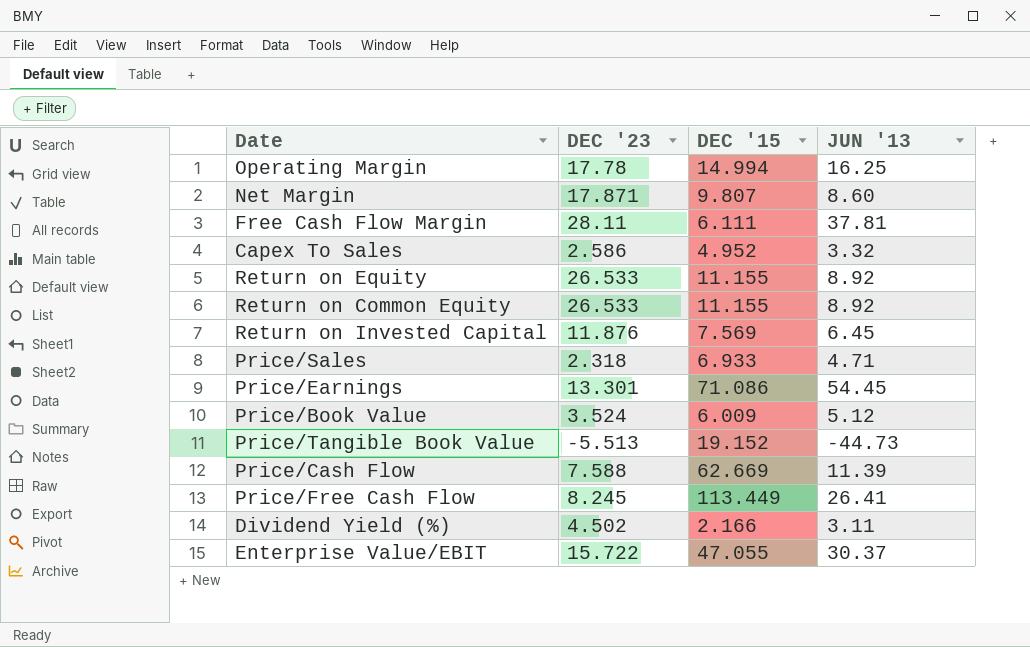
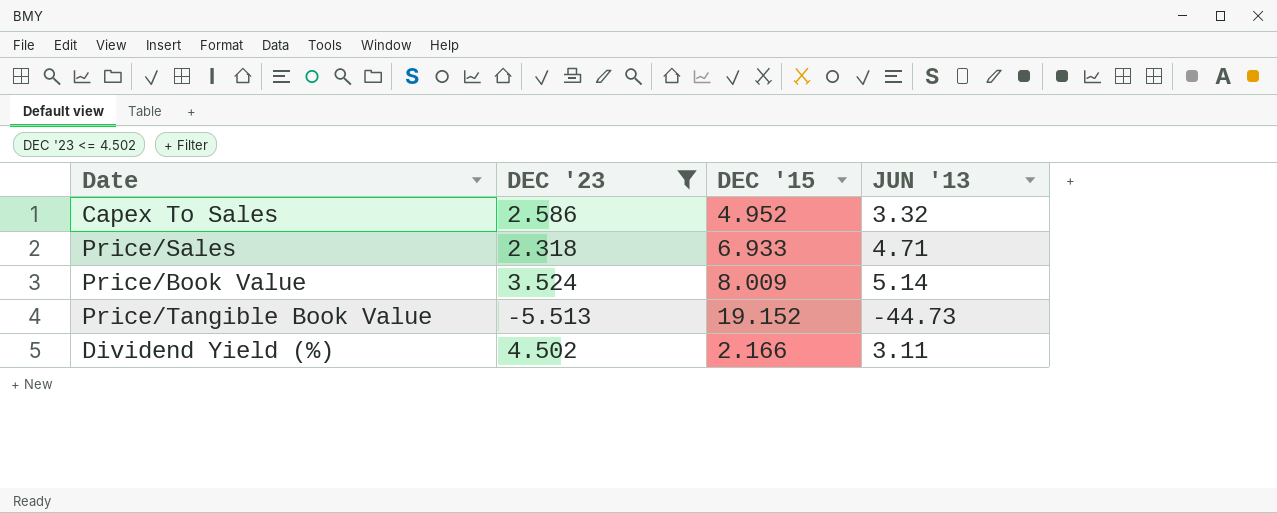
filter: none -> DEC '23 <= 4.502
Price/Book Value | DEC '15: 6.009 -> 8.009
Price/Book Value | JUN '13: 5.12 -> 5.14

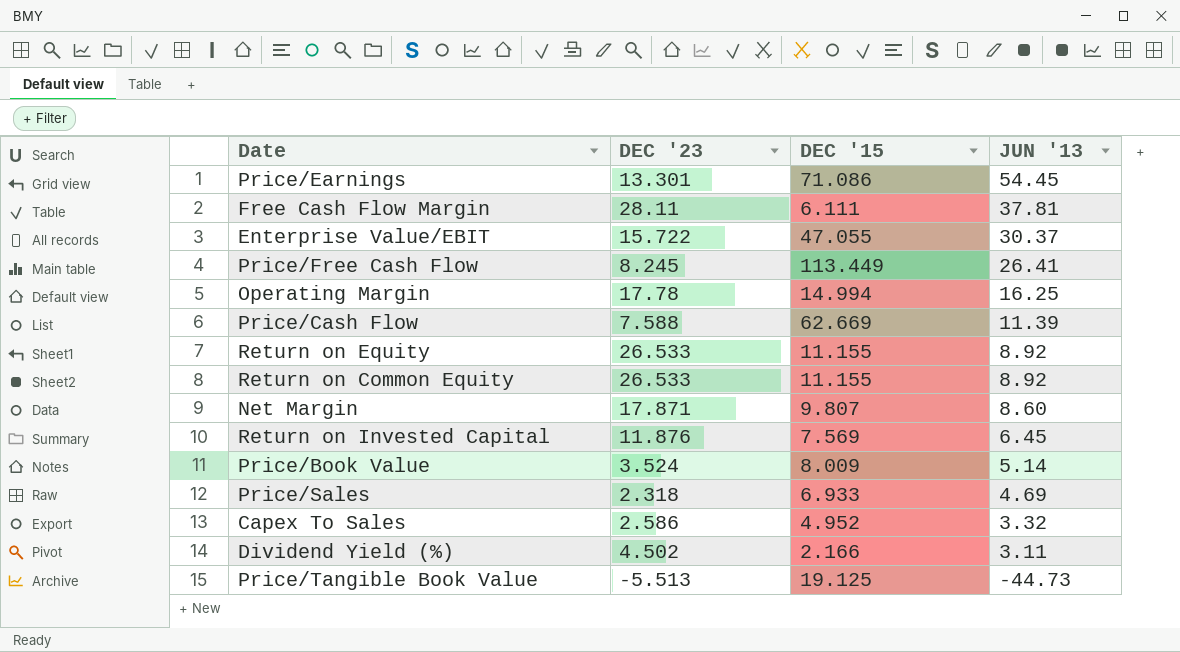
filter: DEC '23 <= 4.502 -> none
row order: none -> JUN '13 descending
Price/Sales | JUN '13: 4.71 -> 4.69
Price/Tangible Book Value | DEC '15: 19.152 -> 19.125

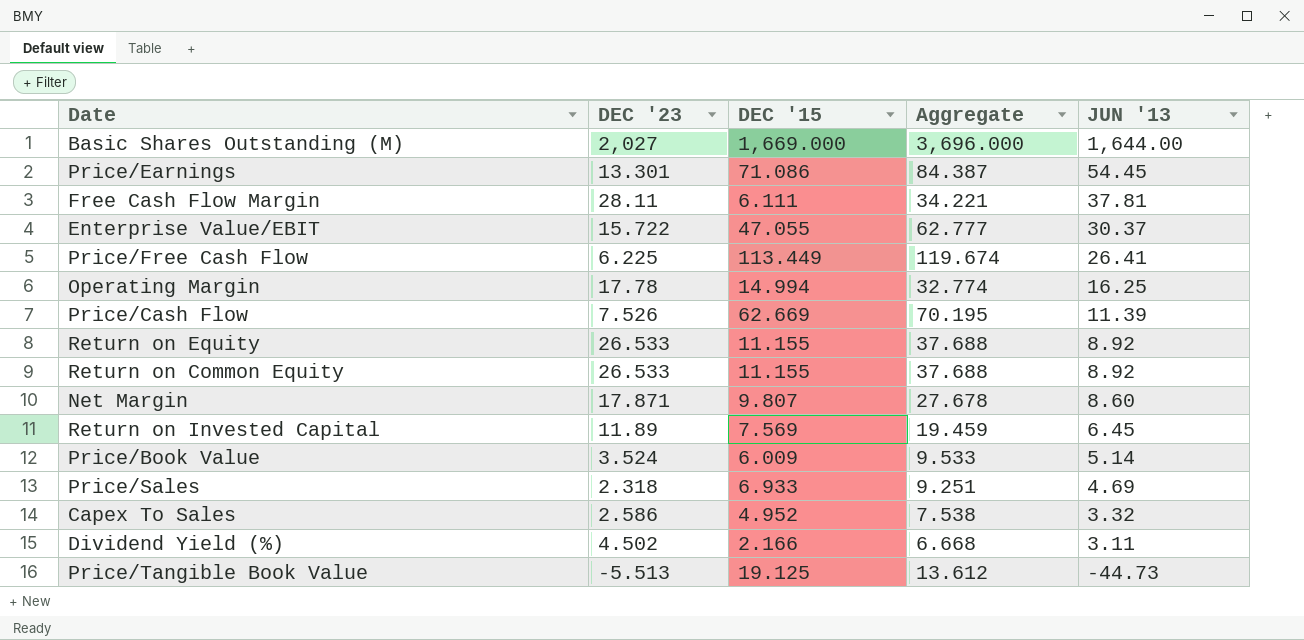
column Aggregate | formula: none -> [DEC '23] + [DEC '15]
row Basic Shares Outstanding (M): none -> 2,027 | 1,669.000 | 3,696.000 | 1,644.00
Price/Free Cash Flow | DEC '23: 8.245 -> 6.225
Price/Cash Flow | DEC '23: 7.588 -> 7.526
Return on Invested Capital | DEC '23: 11.876 -> 11.89
Price/Book Value | DEC '15: 8.009 -> 6.009

